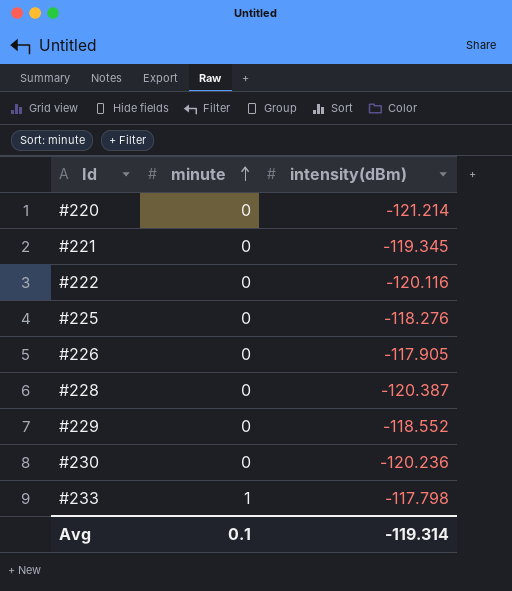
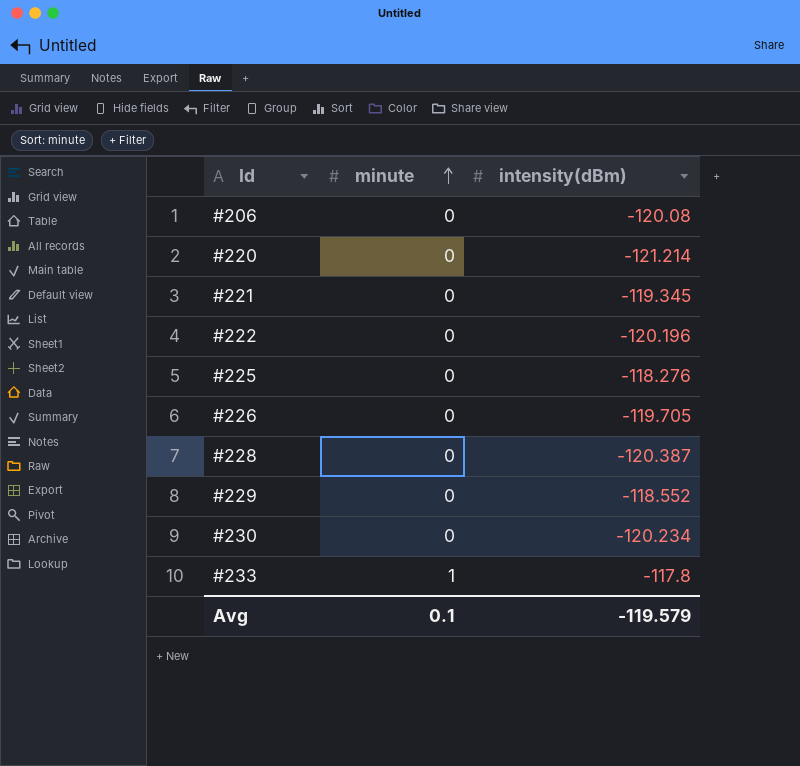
row #206: none -> 0 | -120.08
#222 | intensity(dBm): -120.116 -> -120.196
#226 | intensity(dBm): -117.905 -> -119.705
#230 | intensity(dBm): -120.236 -> -120.234
#233 | intensity(dBm): -117.798 -> -117.8
Avg | intensity(dBm): -119.314 -> -119.579

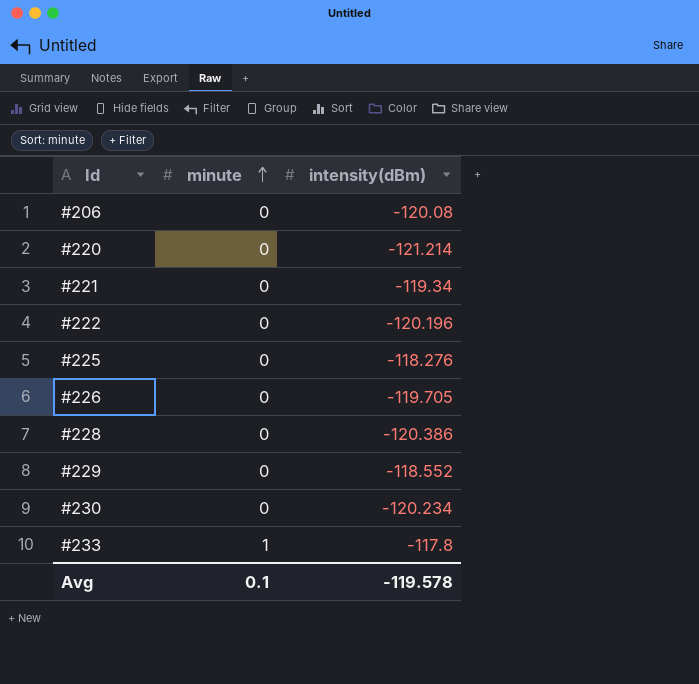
#221 | intensity(dBm): -119.345 -> -119.34
#228 | intensity(dBm): -120.387 -> -120.386
Avg | intensity(dBm): -119.579 -> -119.578

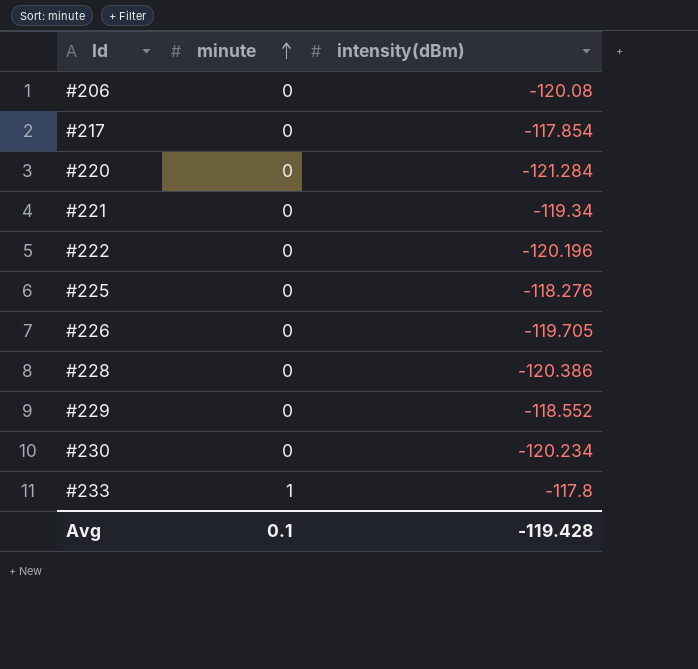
row #217: none -> 0 | -117.854
#220 | intensity(dBm): -121.214 -> -121.284
Avg | intensity(dBm): -119.578 -> -119.428

